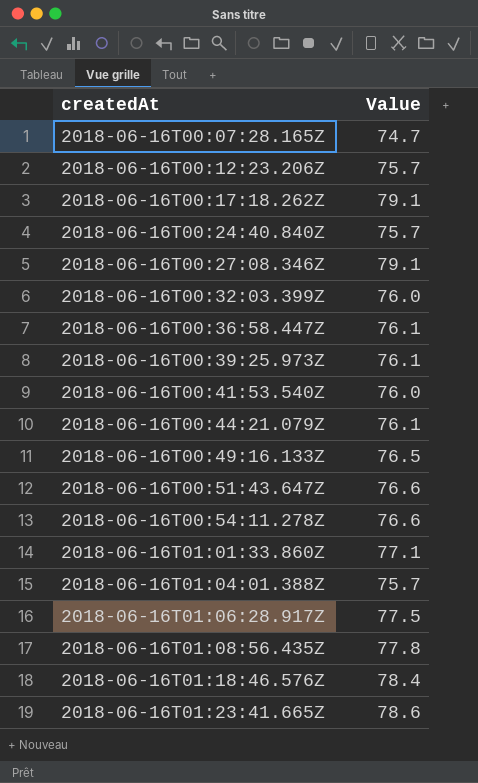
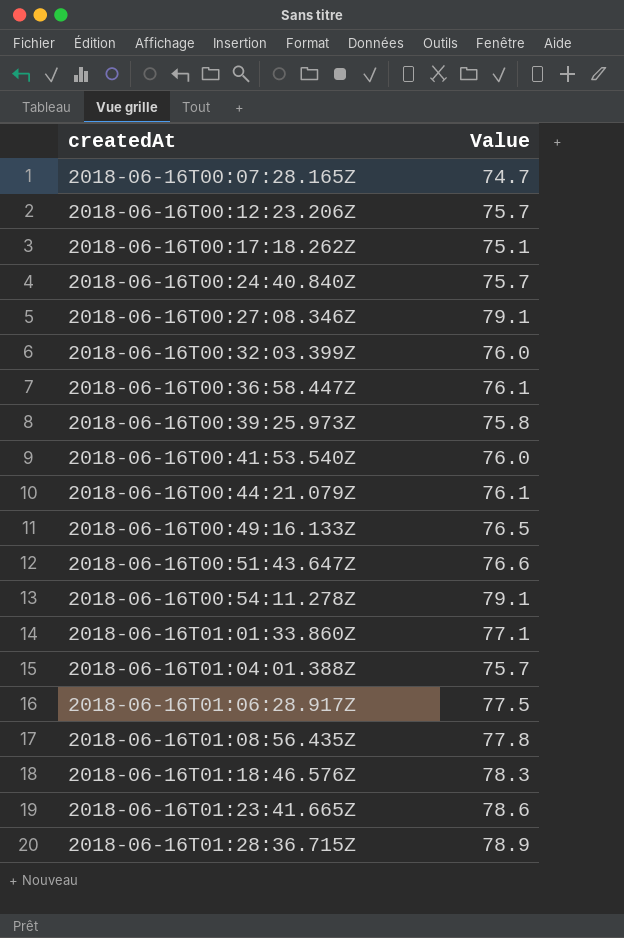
2018-06-16T00:17:18.262Z | Value: 79.1 -> 75.1
2018-06-16T00:39:25.973Z | Value: 76.1 -> 75.8
2018-06-16T00:54:11.278Z | Value: 76.6 -> 79.1
2018-06-16T01:18:46.576Z | Value: 78.4 -> 78.3
row 2018-06-16T01:28:36.715Z: none -> 78.9

